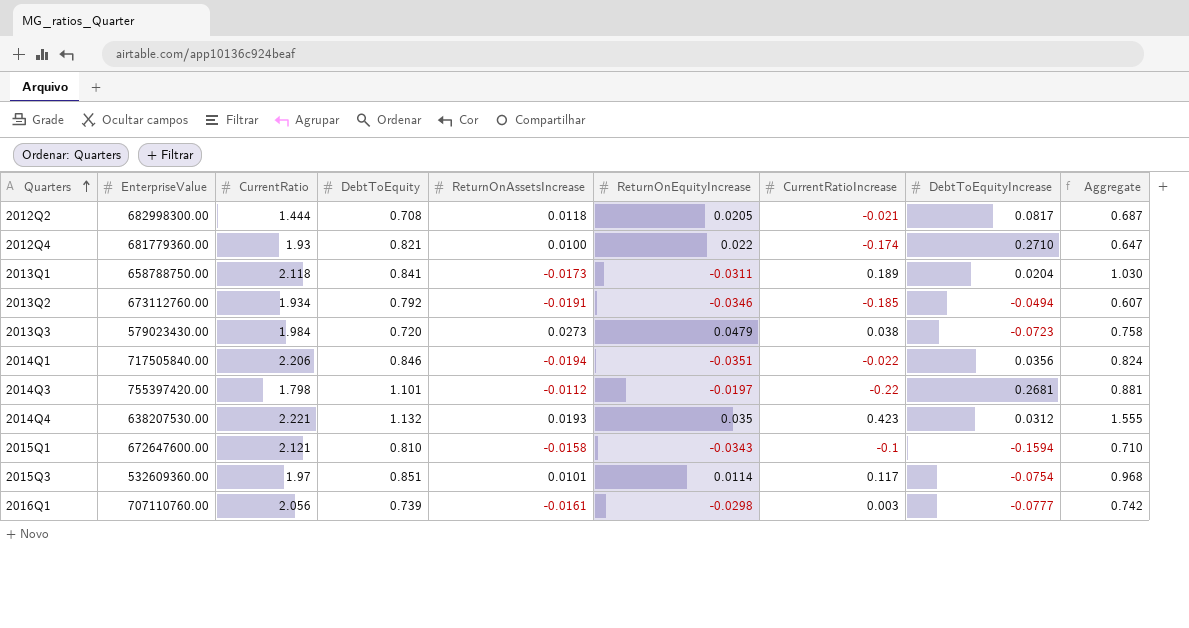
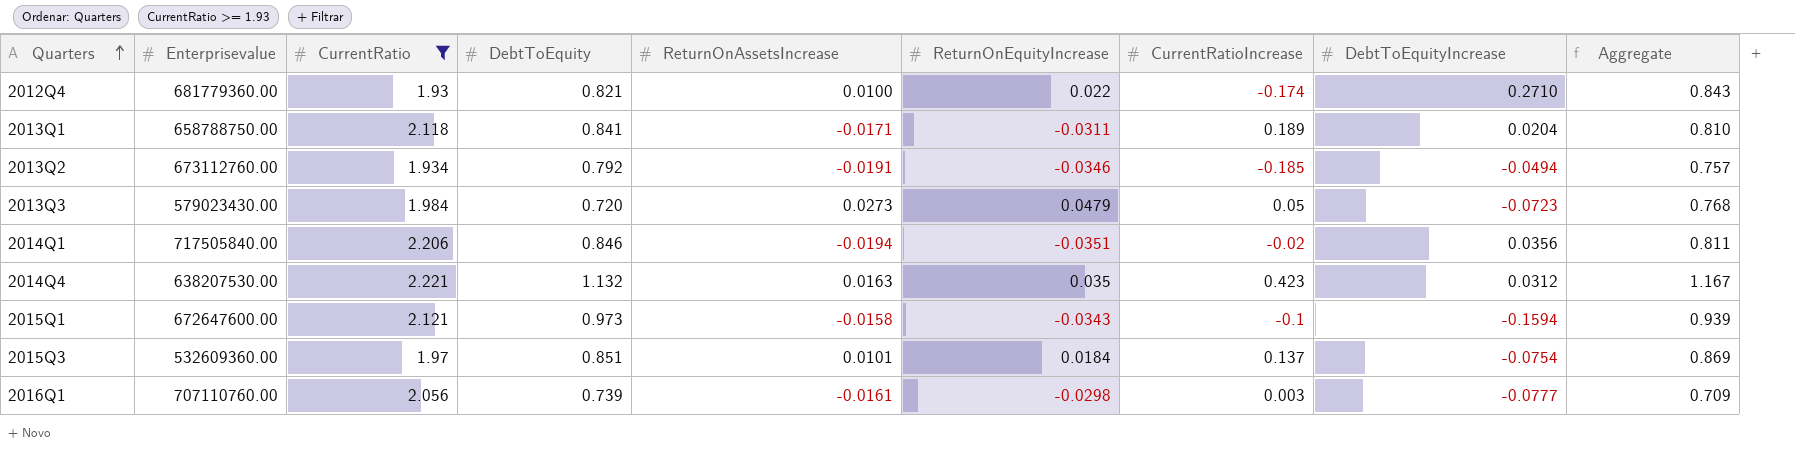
filter: none -> CurrentRatio >= 1.93
column name: EnterpriseValue -> Enterprisevalue
column Aggregate | formula: [DebtToEquity] + [CurrentRatioIncrease] -> [DebtToEquity] + [ReturnOnEquityIncrease]
2013Q1 | ReturnOnAssetsIncrease: -0.0173 -> -0.0171
2013Q3 | CurrentRatioIncrease: 0.038 -> 0.05
2014Q1 | CurrentRatioIncrease: -0.022 -> -0.02
2014Q4 | ReturnOnAssetsIncrease: 0.0193 -> 0.0163
2015Q1 | DebtToEquity: 0.810 -> 0.973
2015Q3 | ReturnOnEquityIncrease: 0.0114 -> 0.0184
2015Q3 | CurrentRatioIncrease: 0.117 -> 0.137

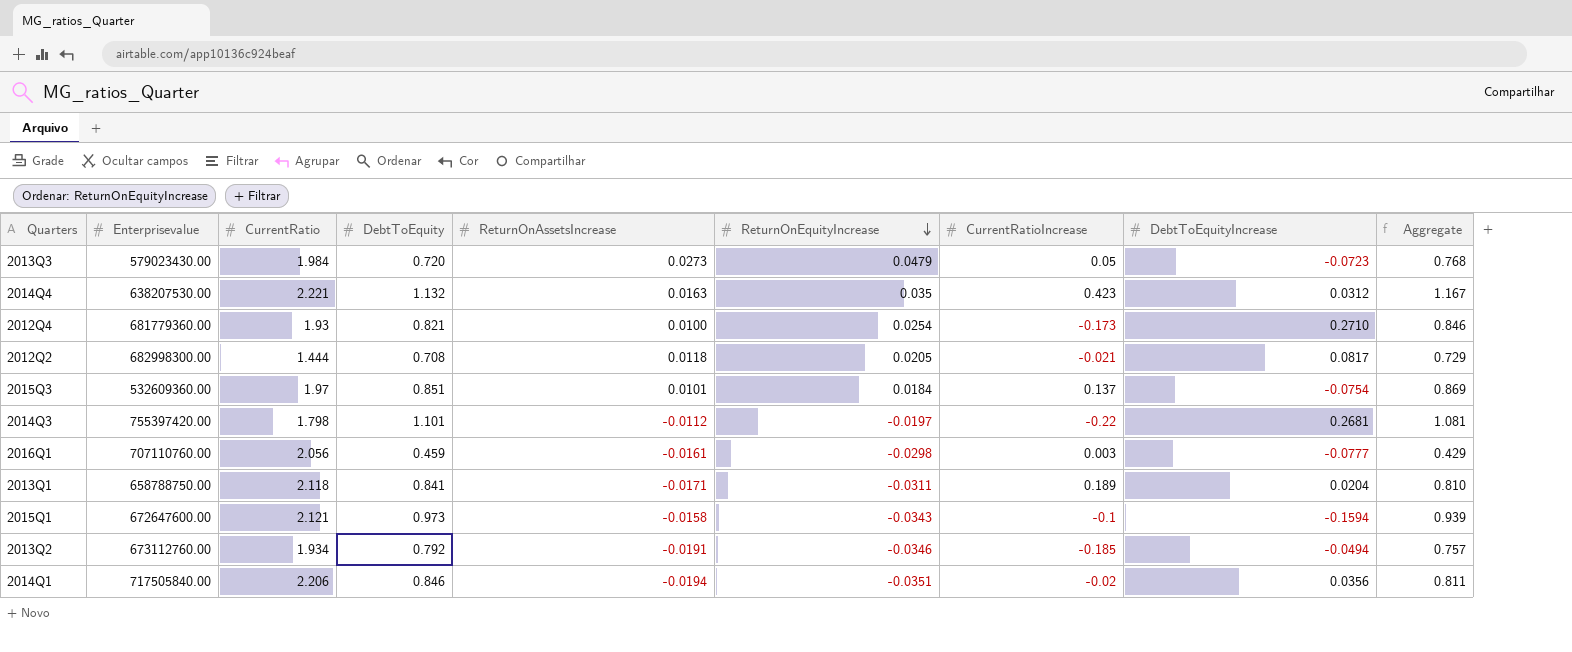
filter: CurrentRatio >= 1.93 -> none
row order: Quarters ascending -> ReturnOnEquityIncrease descending
2012Q4 | ReturnOnEquityIncrease: 0.022 -> 0.0254
2012Q4 | CurrentRatioIncrease: -0.174 -> -0.173
2012Q4 | Aggregate: 0.843 -> 0.846
2016Q1 | DebtToEquity: 0.739 -> 0.459
2016Q1 | Aggregate: 0.709 -> 0.429

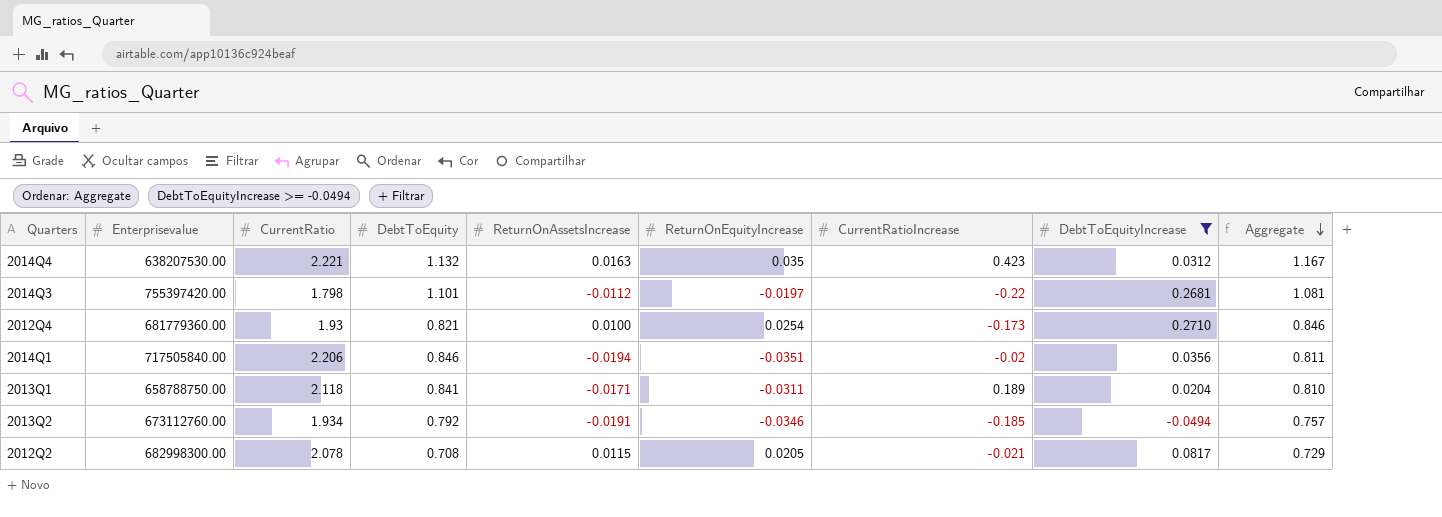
filter: none -> DebtToEquityIncrease >= -0.0494
row order: ReturnOnEquityIncrease descending -> Aggregate descending
2012Q2 | CurrentRatio: 1.444 -> 2.078
2012Q2 | ReturnOnAssetsIncrease: 0.0118 -> 0.0115

